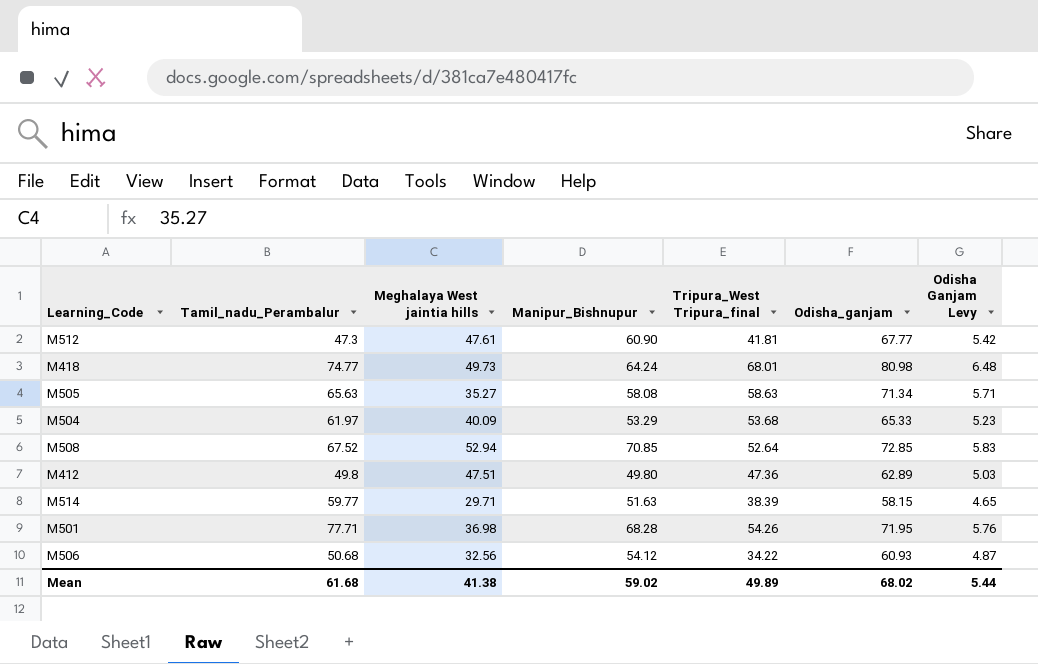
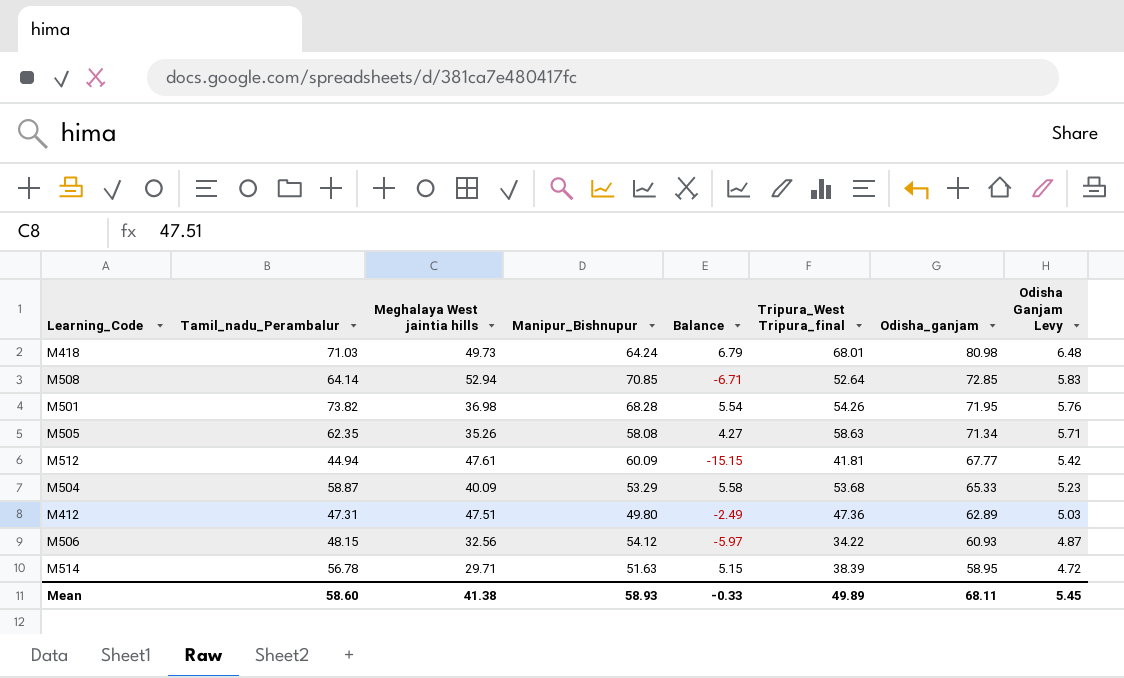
row order: none -> Odisha_ganjam descending
column Balance | formula: none -> [Tamil_nadu_Perambalur] - [Manipur_Bishnupur]
M418 | Tamil_nadu_Perambalur: 74.77 -> 71.03
M508 | Tamil_nadu_Perambalur: 67.52 -> 64.14
M501 | Tamil_nadu_Perambalur: 77.71 -> 73.82
M505 | Tamil_nadu_Perambalur: 65.63 -> 62.35
M505 | Meghalaya West jaintia hills: 35.27 -> 35.26
M512 | Tamil_nadu_Perambalur: 47.3 -> 44.94
M512 | Manipur_Bishnupur: 60.90 -> 60.09
M504 | Tamil_nadu_Perambalur: 61.97 -> 58.87
M412 | Tamil_nadu_Perambalur: 49.8 -> 47.31
M506 | Tamil_nadu_Perambalur: 50.68 -> 48.15
M514 | Tamil_nadu_Perambalur: 59.77 -> 56.78
M514 | Odisha_ganjam: 58.15 -> 58.95
M514 | Odisha Ganjam Levy: 4.65 -> 4.72
Mean | Tamil_nadu_Perambalur: 61.68 -> 58.60
Mean | Manipur_Bishnupur: 59.02 -> 58.93
Mean | Odisha_ganjam: 68.02 -> 68.11
Mean | Odisha Ganjam Levy: 5.44 -> 5.45

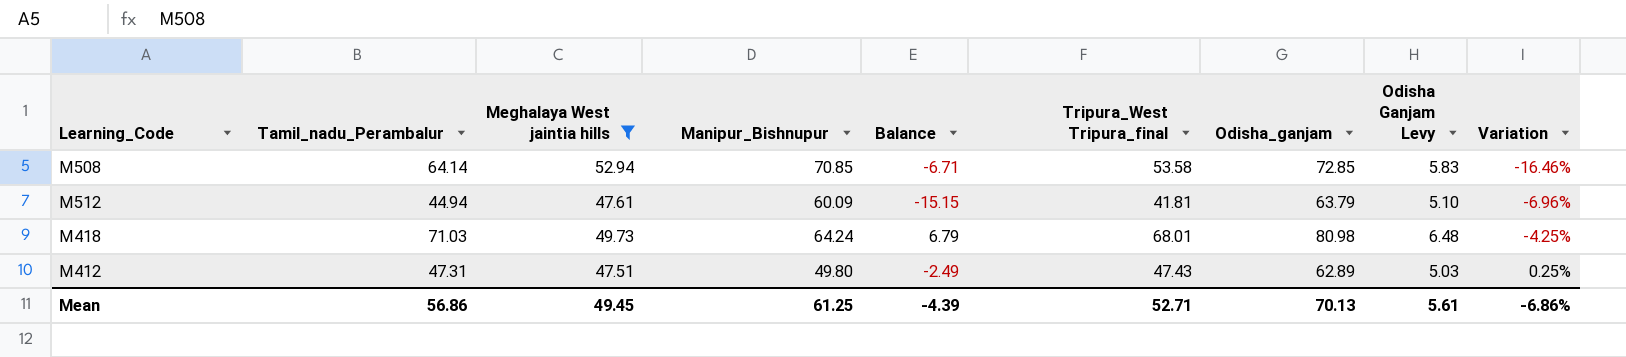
filter: none -> Meghalaya West jaintia hills >= 47.51
row order: Odisha_ganjam descending -> Variation ascending
column Variation | formula: none -> ([Tripura_West Tripura_final] - [Tamil_nadu_Perambalur]) / [Tamil_nadu_Perambalur]
M508 | Tripura_West Tripura_final: 52.64 -> 53.58
M512 | Odisha_ganjam: 67.77 -> 63.79
M512 | Odisha Ganjam Levy: 5.42 -> 5.10
M412 | Tripura_West Tripura_final: 47.36 -> 47.43
Mean | Tamil_nadu_Perambalur: 58.60 -> 56.86
Mean | Meghalaya West jaintia hills: 41.38 -> 49.45
Mean | Manipur_Bishnupur: 58.93 -> 61.25
Mean | Balance: -0.33 -> -4.39
Mean | Tripura_West Tripura_final: 49.89 -> 52.71
Mean | Odisha_ganjam: 68.11 -> 70.13
Mean | Odisha Ganjam Levy: 5.45 -> 5.61

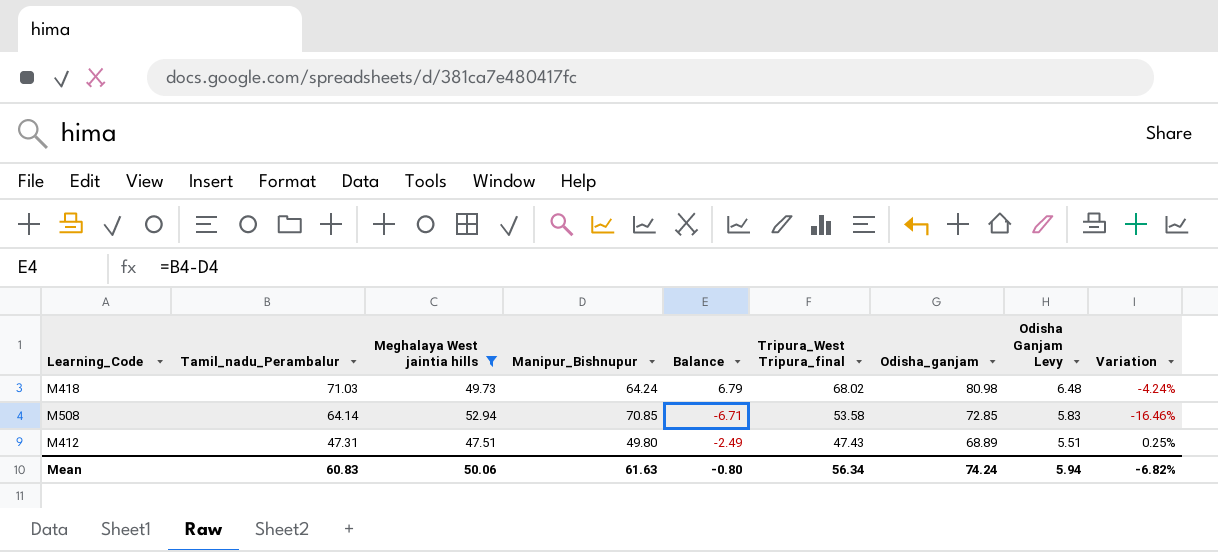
row order: Variation ascending -> Tamil_nadu_Perambalur descending
row M512: 44.94 | 47.61 | 60.09 | -15.15 | 41.81 | 63.79 | 5.10 | -6.96% -> none
M418 | Tripura_West Tripura_final: 68.01 -> 68.02
M418 | Variation: -4.25% -> -4.24%
M412 | Odisha_ganjam: 62.89 -> 68.89
M412 | Odisha Ganjam Levy: 5.03 -> 5.51
Mean | Tamil_nadu_Perambalur: 56.86 -> 60.83
Mean | Meghalaya West jaintia hills: 49.45 -> 50.06
Mean | Manipur_Bishnupur: 61.25 -> 61.63
Mean | Balance: -4.39 -> -0.80
Mean | Tripura_West Tripura_final: 52.71 -> 56.34
Mean | Odisha_ganjam: 70.13 -> 74.24
Mean | Odisha Ganjam Levy: 5.61 -> 5.94
Mean | Variation: -6.86% -> -6.82%

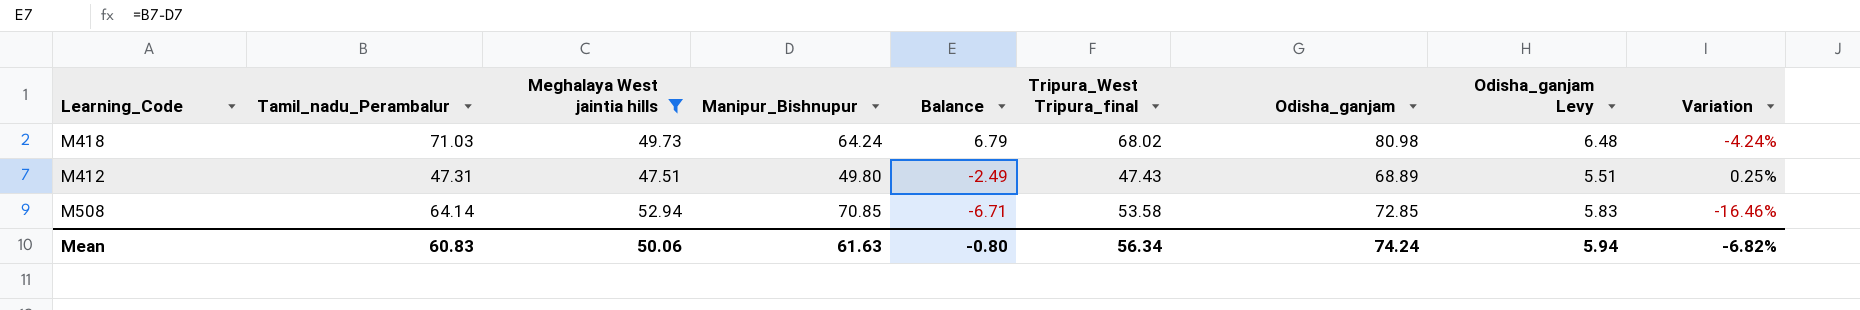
row order: Tamil_nadu_Perambalur descending -> Balance descending
column name: Odisha Ganjam Levy -> Odisha_ganjam Levy

